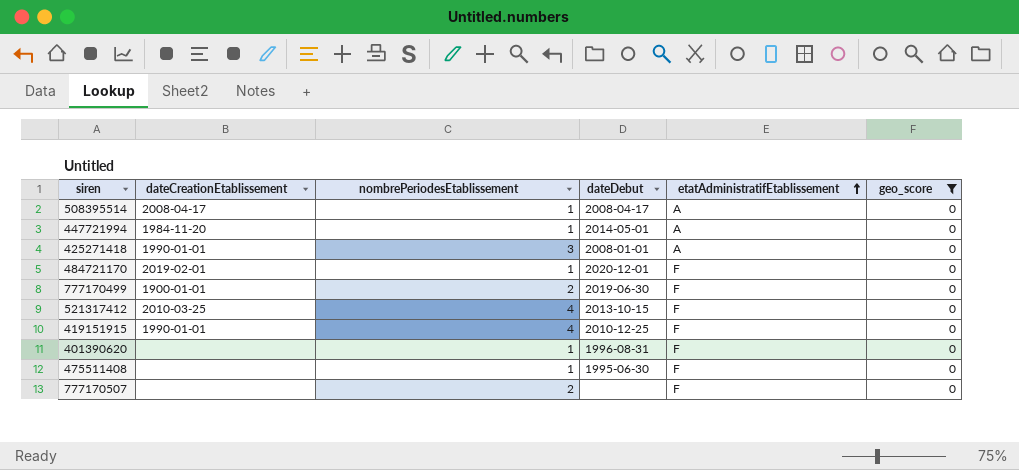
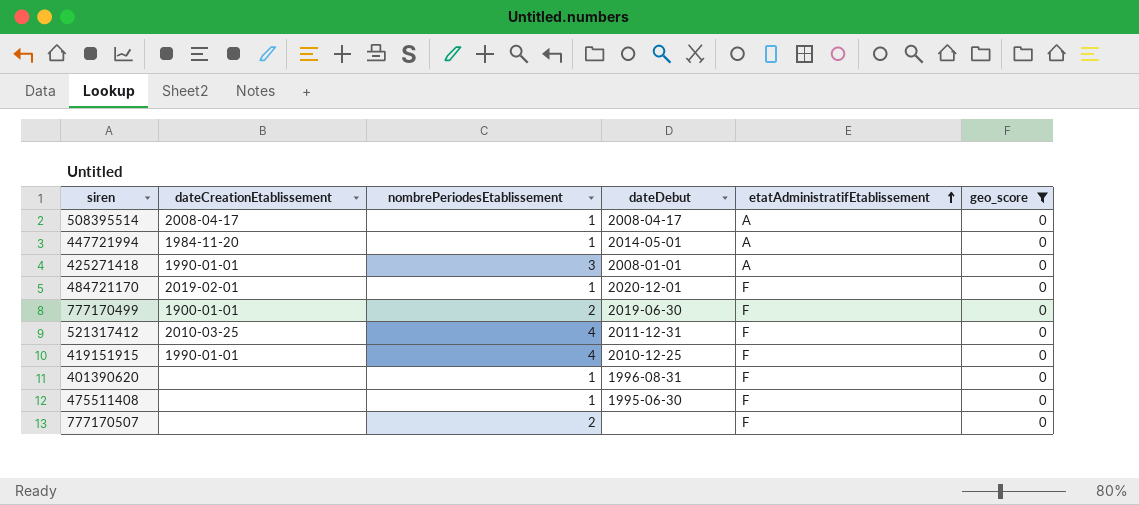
521317412 | dateDebut: 2013-10-15 -> 2011-12-31

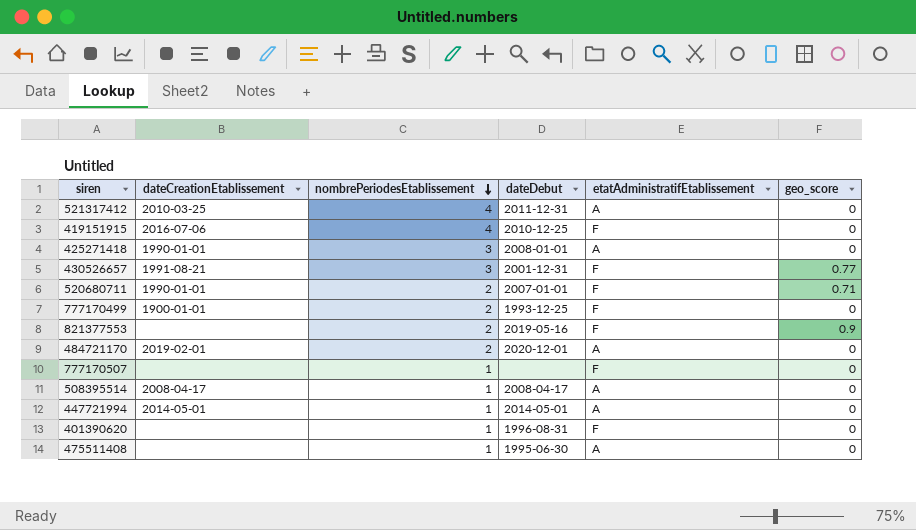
filter: geo_score = 0 -> none
row order: etatAdministratifEtablissement ascending -> nombrePeriodesEtablissement descending
521317412 | etatAdministratifEtablissement: F -> A
419151915 | dateCreationEtablissement: 1990-01-01 -> 2016-07-06
777170499 | dateDebut: 2019-06-30 -> 1993-12-25
484721170 | nombrePeriodesEtablissement: 1 -> 2
484721170 | etatAdministratifEtablissement: F -> A
777170507 | nombrePeriodesEtablissement: 2 -> 1
447721994 | dateCreationEtablissement: 1984-11-20 -> 2014-05-01
475511408 | etatAdministratifEtablissement: F -> A

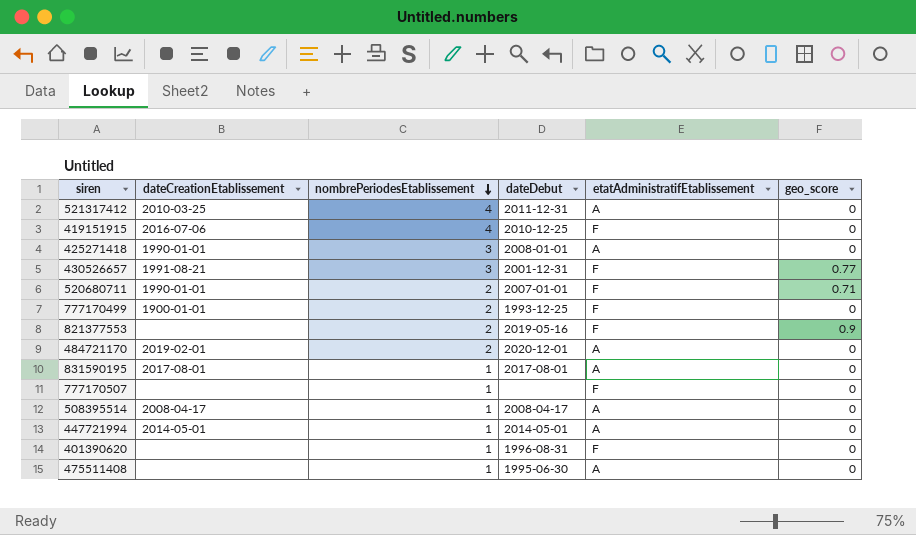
row 831590195: none -> 2017-08-01 | 1 | 2017-08-01 | A | 0

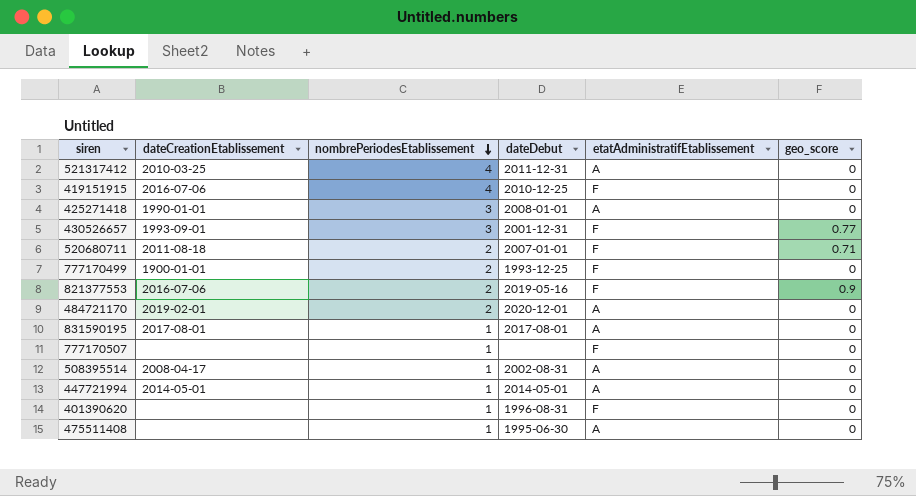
430526657 | dateCreationEtablissement: 1991-08-21 -> 1993-09-01
520680711 | dateCreationEtablissement: 1990-01-01 -> 2011-08-18
821377553 | dateCreationEtablissement: none -> 2016-07-06
508395514 | dateDebut: 2008-04-17 -> 2002-08-31

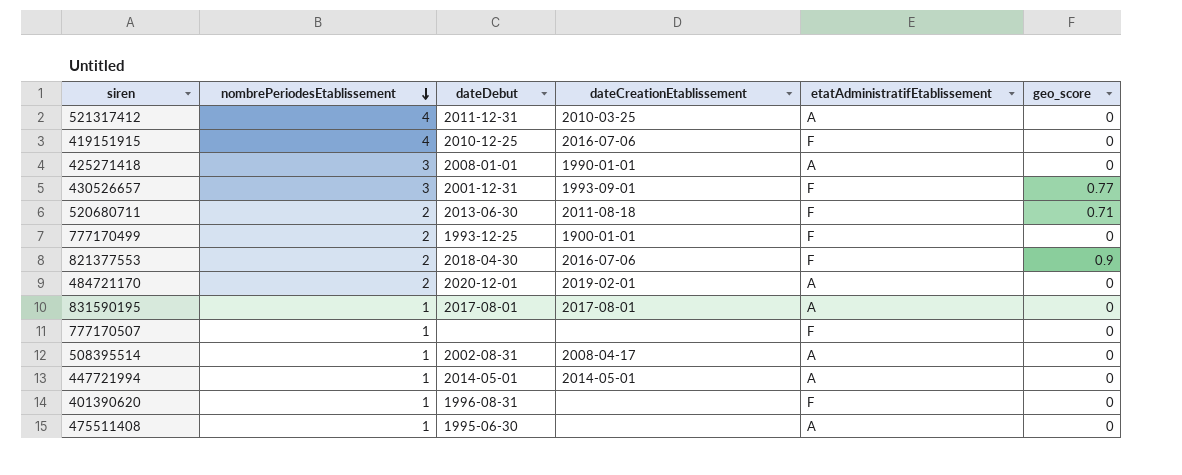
column dateCreationEtablissement | position: 2 -> 4
520680711 | dateDebut: 2007-01-01 -> 2013-06-30
821377553 | dateDebut: 2019-05-16 -> 2018-04-30

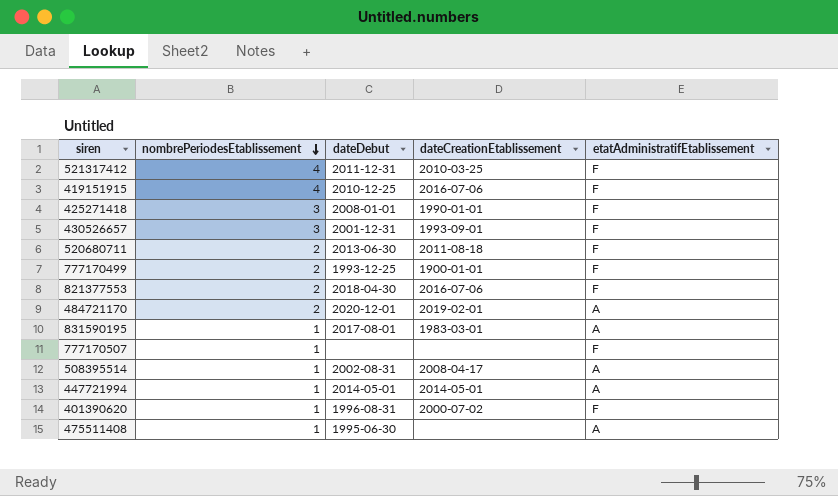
column geo_score | position: 6 -> none
521317412 | etatAdministratifEtablissement: A -> F
425271418 | etatAdministratifEtablissement: A -> F
831590195 | dateCreationEtablissement: 2017-08-01 -> 1983-03-01
401390620 | dateCreationEtablissement: none -> 2000-07-02

